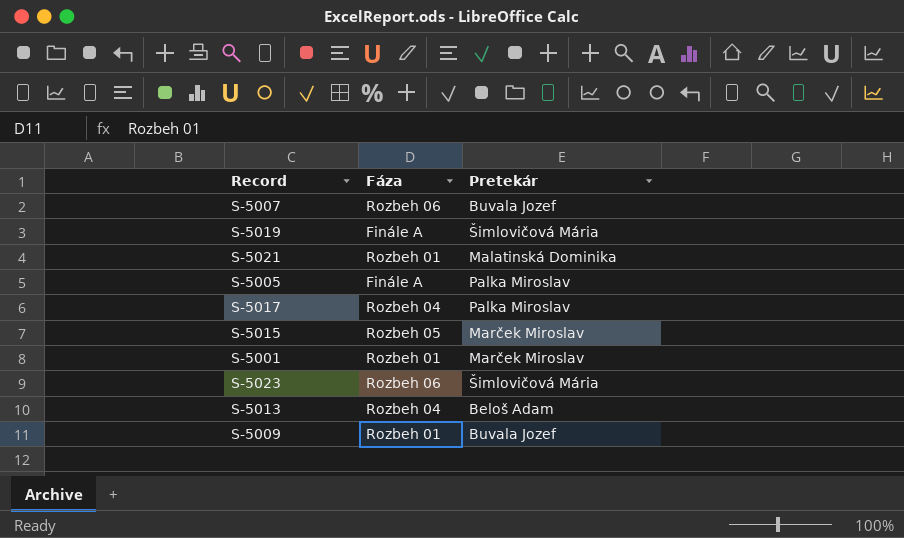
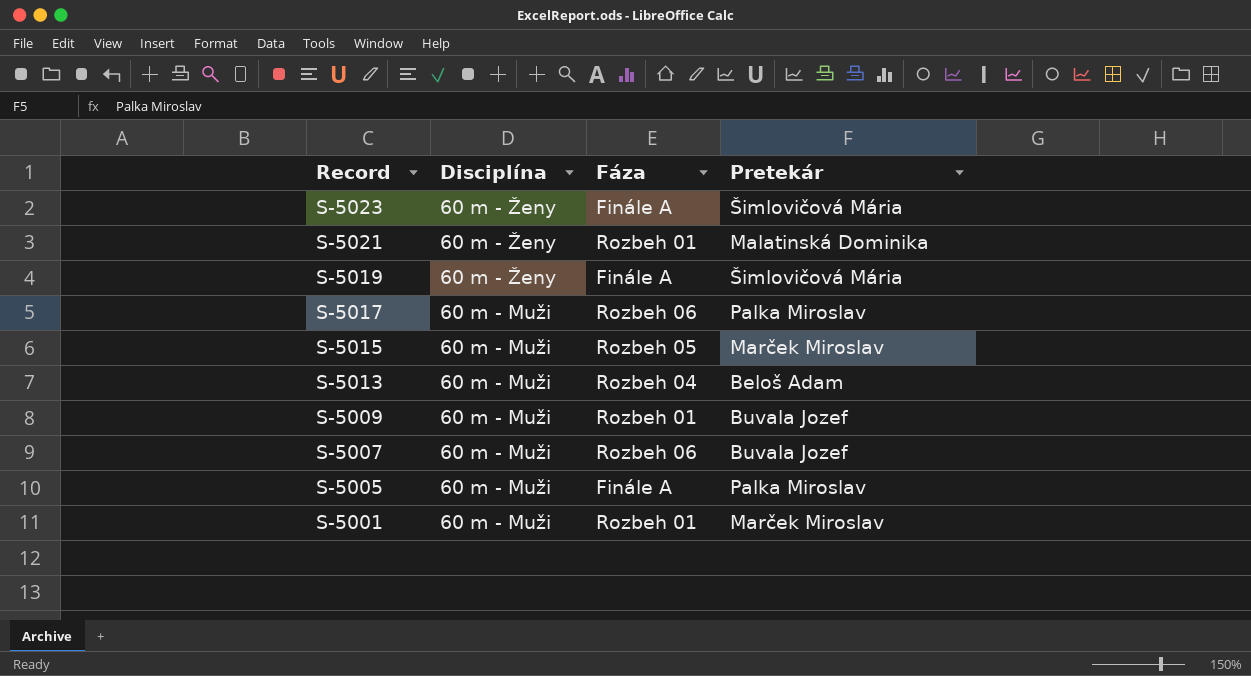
row order: none -> Record descending
column Disciplína | position: none -> 2
S-5023 | Fáza: Rozbeh 06 -> Finále A
S-5017 | Fáza: Rozbeh 04 -> Rozbeh 06

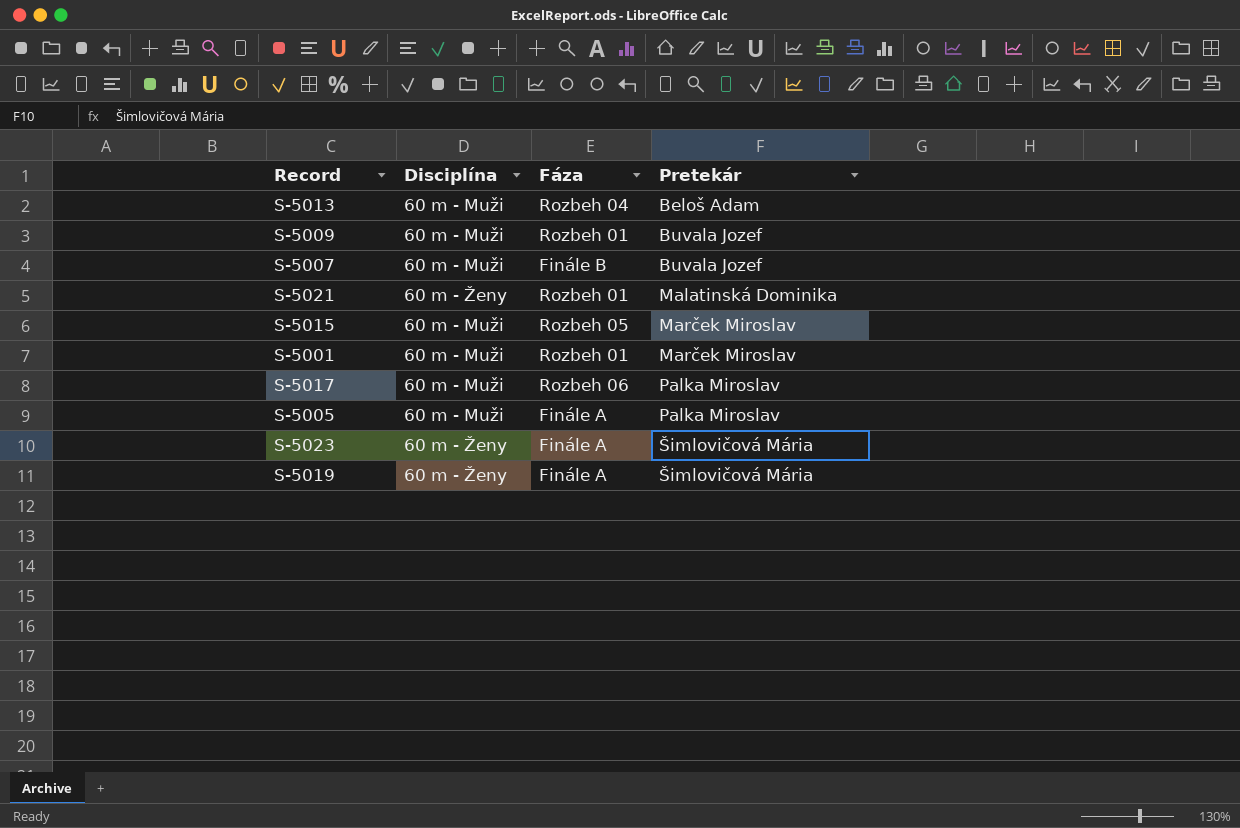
row order: Record descending -> Pretekár ascending
S-5007 | Fáza: Rozbeh 06 -> Finále B

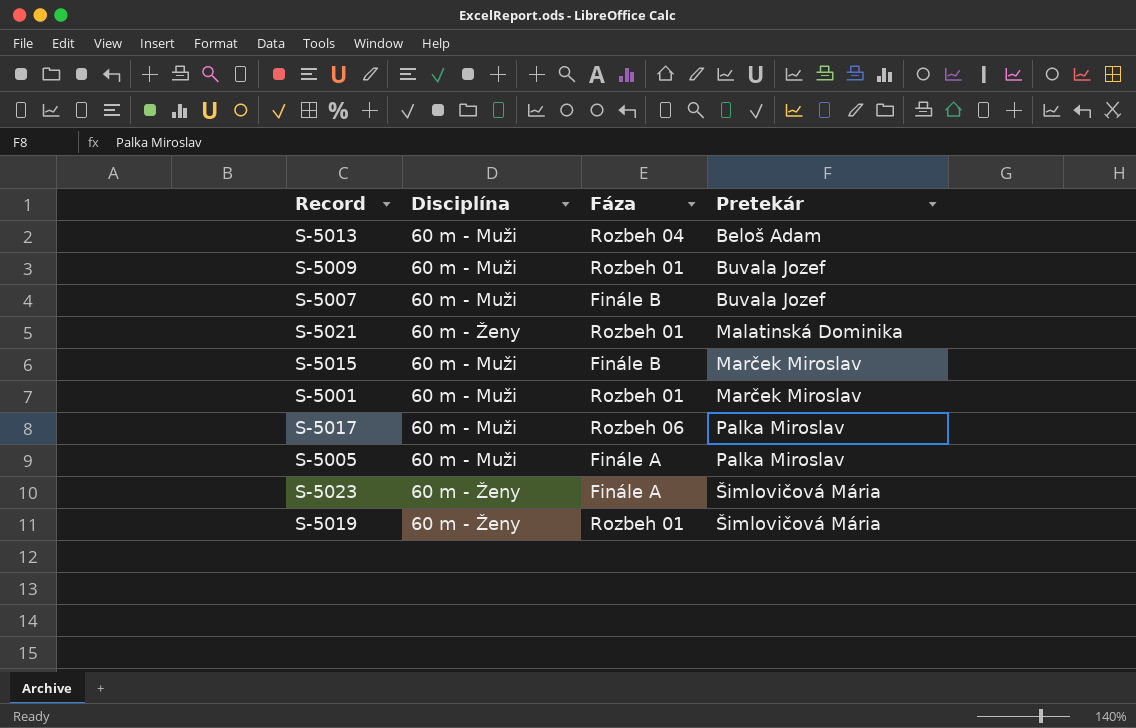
S-5015 | Fáza: Rozbeh 05 -> Finále B
S-5019 | Fáza: Finále A -> Rozbeh 01

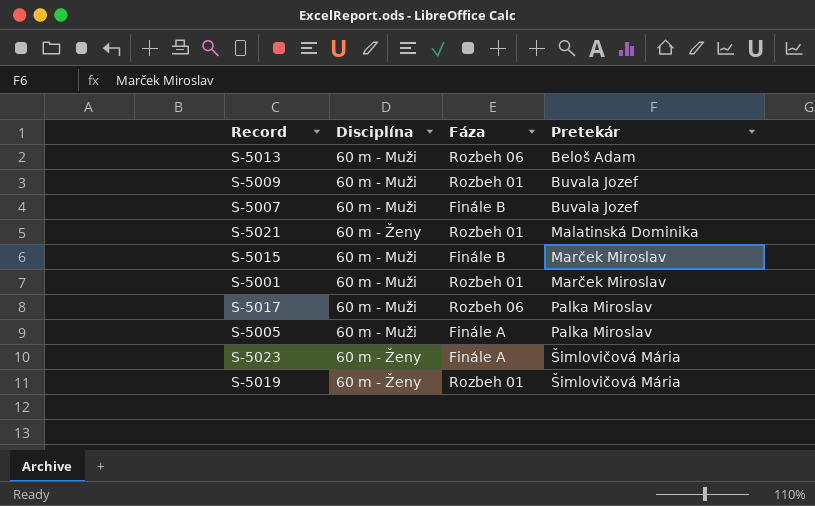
S-5013 | Fáza: Rozbeh 04 -> Rozbeh 06

